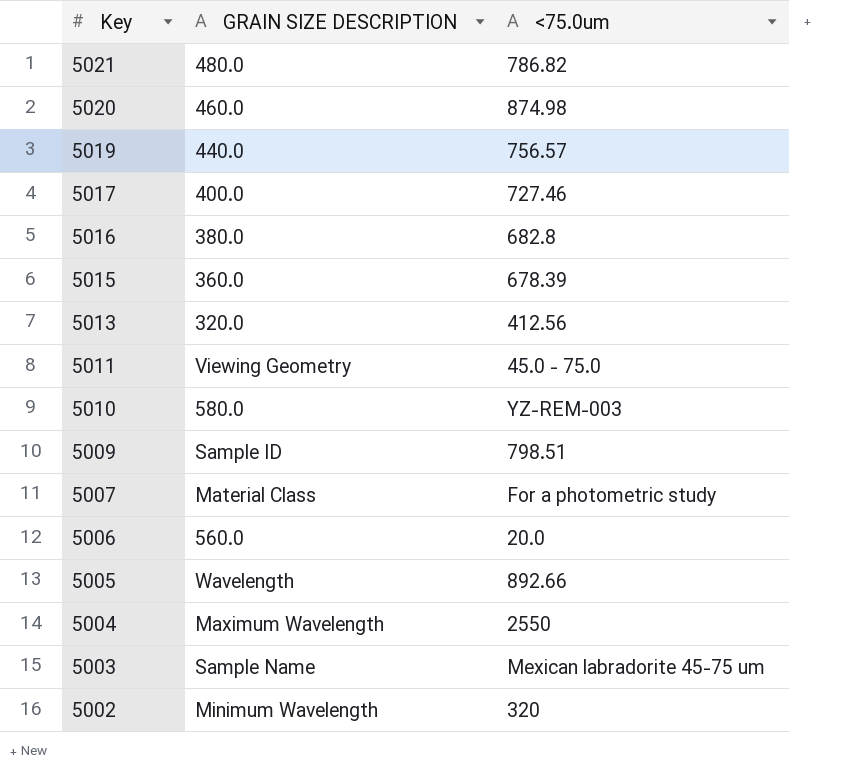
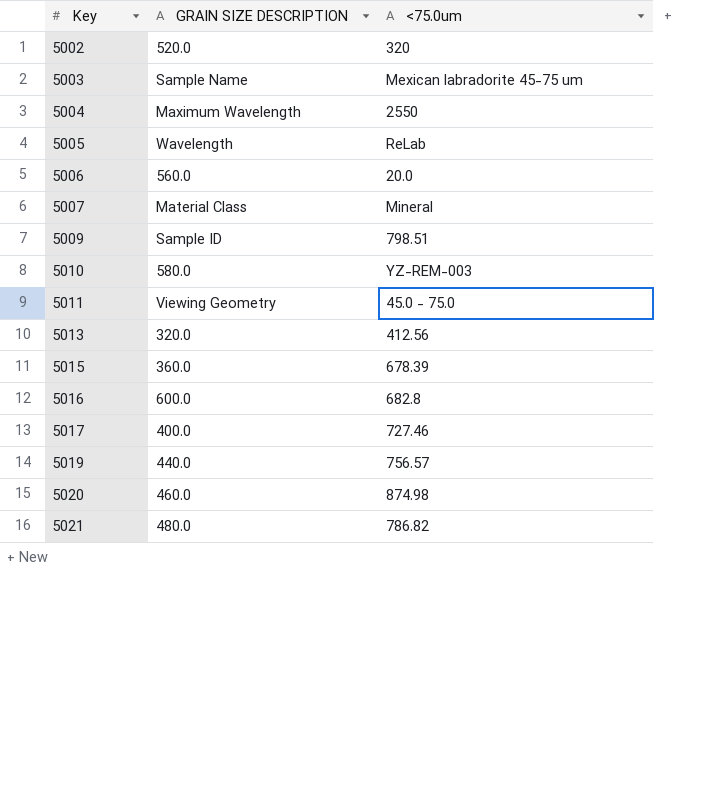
row order: Key descending -> Key ascending
5002 | GRAIN SIZE DESCRIPTION: Minimum Wavelength -> 520.0
5005 | <75.0um: 892.66 -> ReLab
5007 | <75.0um: For a photometric study -> Mineral
5016 | GRAIN SIZE DESCRIPTION: 380.0 -> 600.0

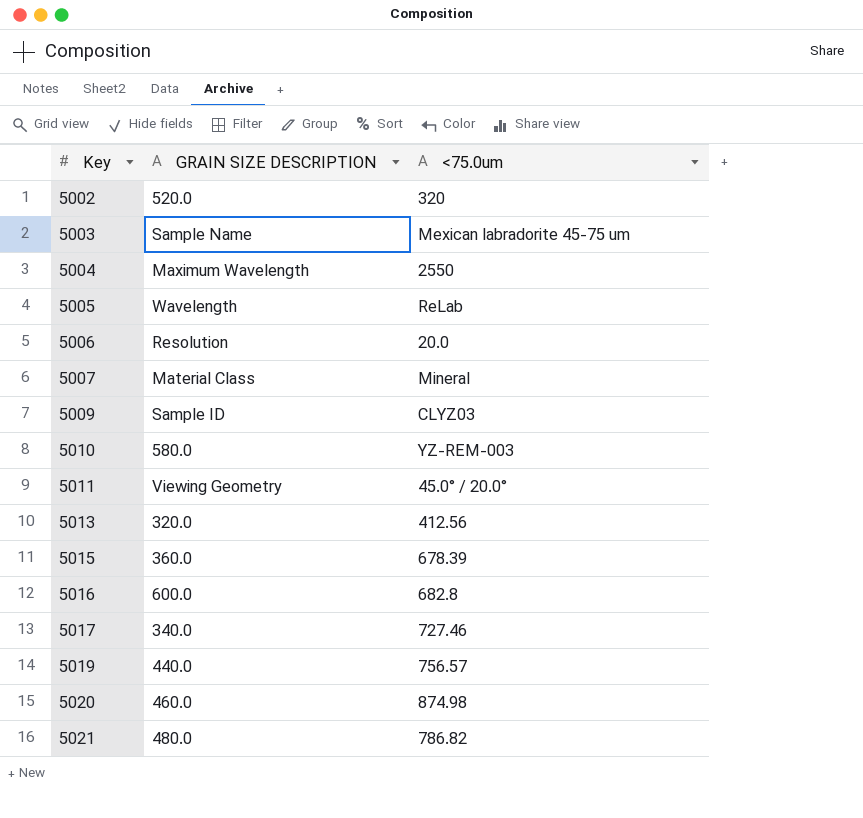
5006 | GRAIN SIZE DESCRIPTION: 560.0 -> Resolution
5009 | <75.0um: 798.51 -> CLYZ03
5011 | <75.0um: 45.0 - 75.0 -> 45.0° / 20.0°
5017 | GRAIN SIZE DESCRIPTION: 400.0 -> 340.0

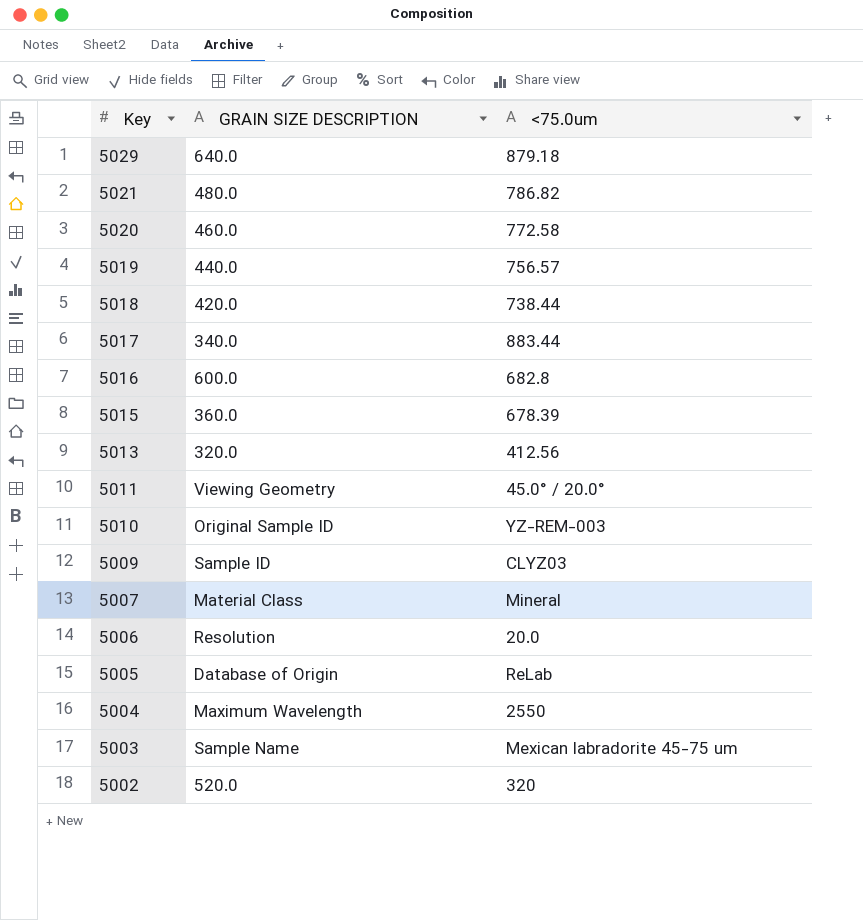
row order: Key ascending -> Key descending
row 5029: none -> 640.0 | 879.18
5020 | <75.0um: 874.98 -> 772.58
row 5018: none -> 420.0 | 738.44
5017 | <75.0um: 727.46 -> 883.44
5010 | GRAIN SIZE DESCRIPTION: 580.0 -> Original Sample ID
5005 | GRAIN SIZE DESCRIPTION: Wavelength -> Database of Origin

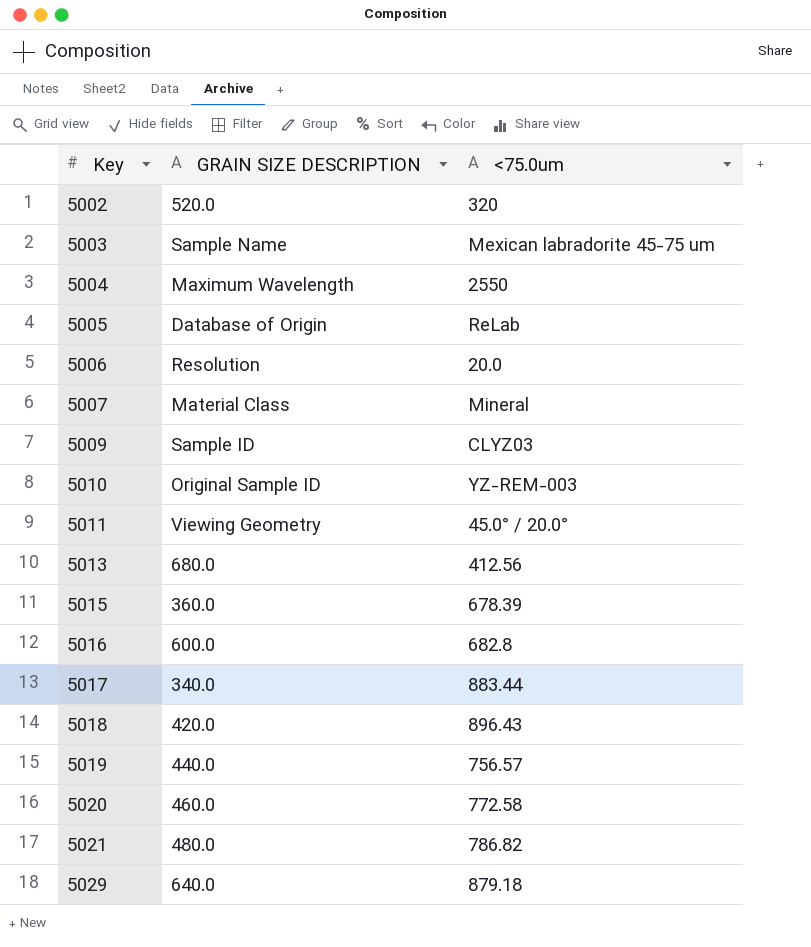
row order: Key descending -> Key ascending
5013 | GRAIN SIZE DESCRIPTION: 320.0 -> 680.0
5018 | <75.0um: 738.44 -> 896.43

